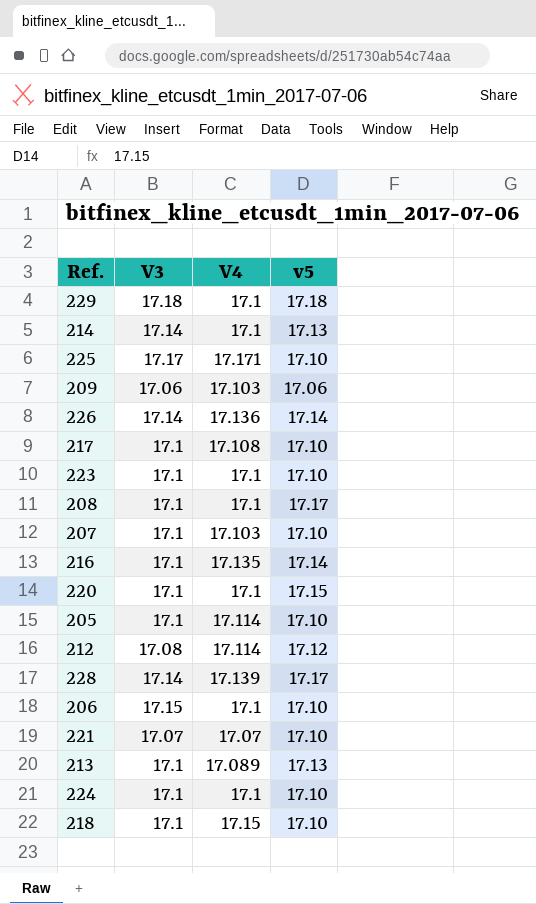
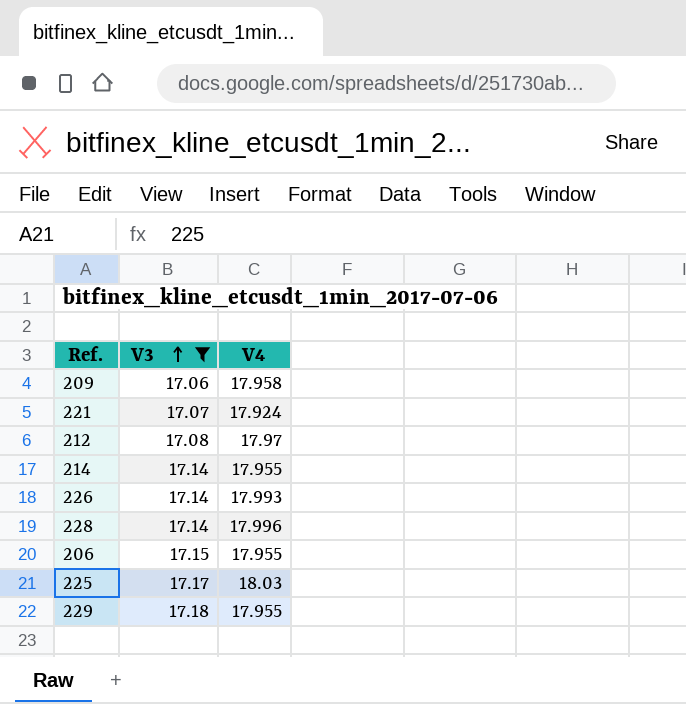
filter: none -> V3 != 17.1
row order: none -> V3 ascending
column v5 | position: 4 -> none
209 | V4: 17.103 -> 17.958
221 | V4: 17.07 -> 17.924
212 | V4: 17.114 -> 17.97
214 | V4: 17.1 -> 17.955
226 | V4: 17.136 -> 17.993
228 | V4: 17.139 -> 17.996
206 | V4: 17.1 -> 17.955
225 | V4: 17.171 -> 18.03
229 | V4: 17.1 -> 17.955

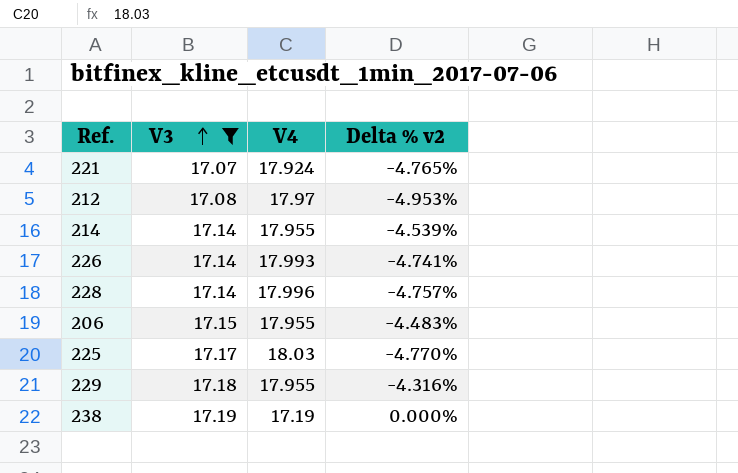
column Delta % v2 | formula: none -> ([V3] - [V4]) / [V4]
row 209: 17.06 | 17.958 -> none
row 238: none -> 17.19 | 17.19 | 0.000%

